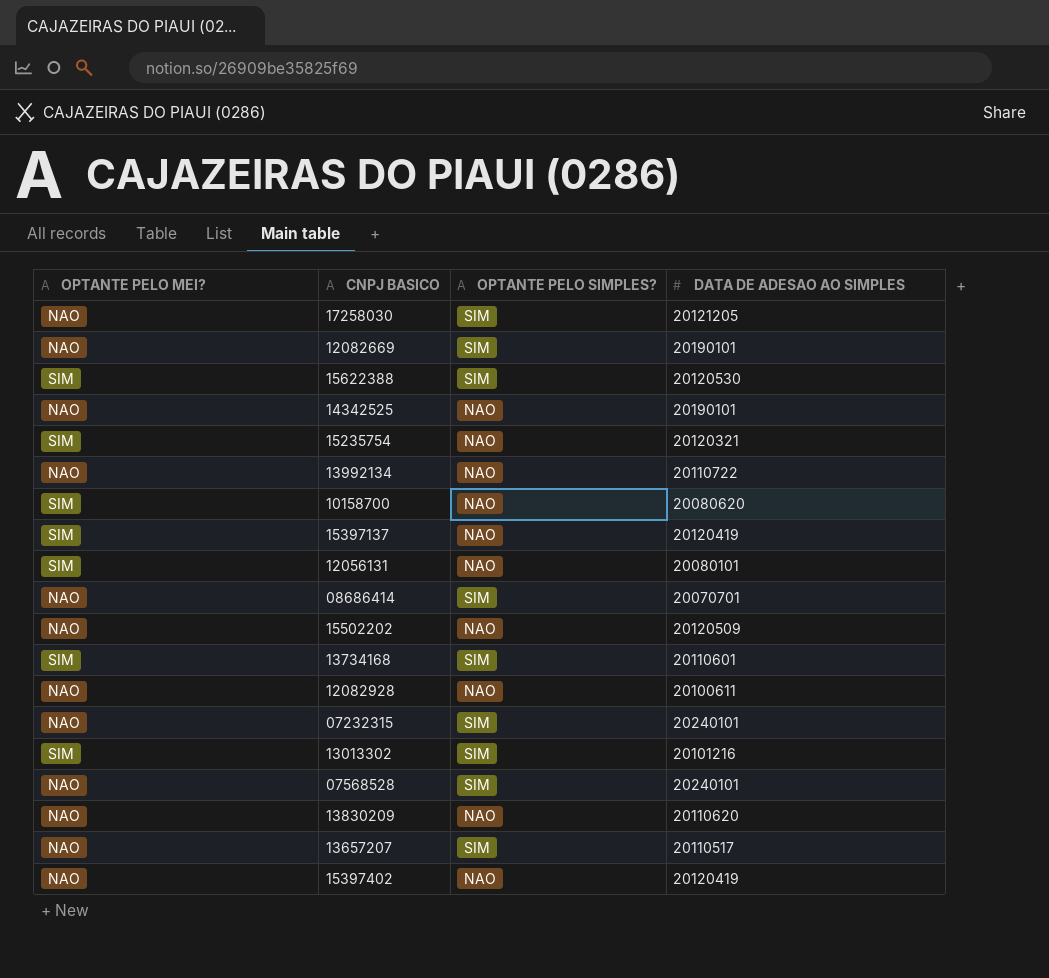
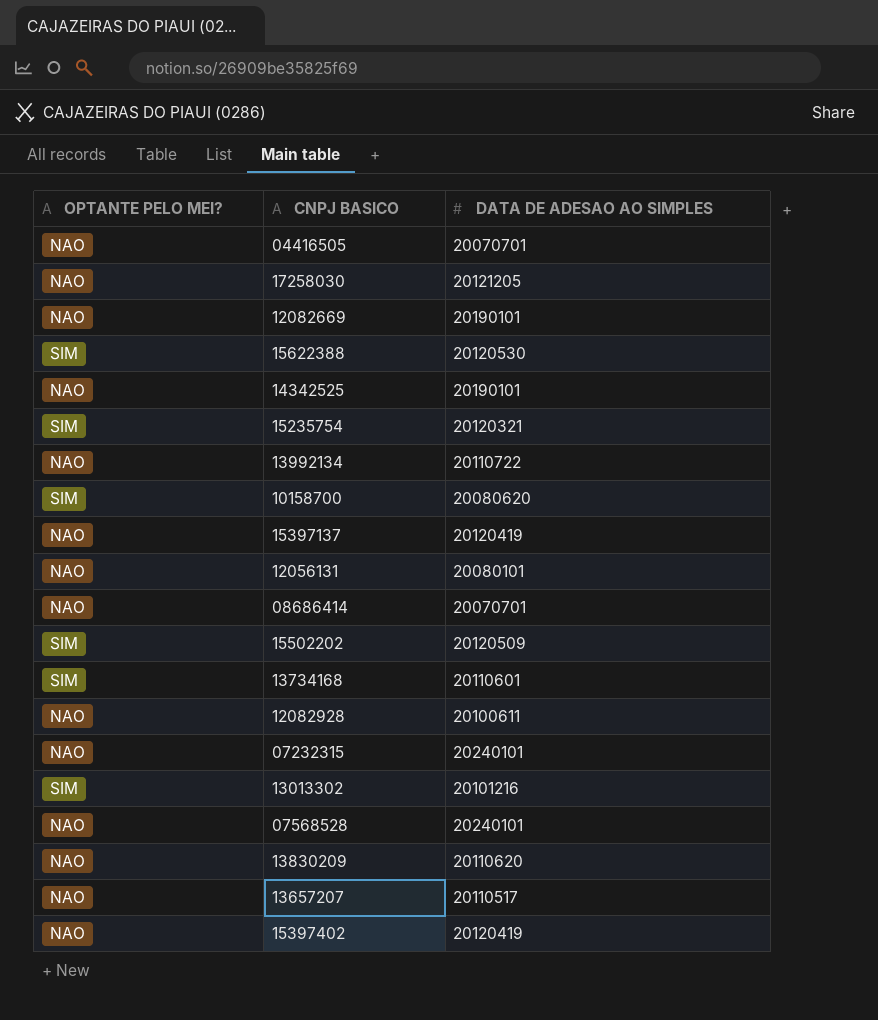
column OPTANTE PELO SIMPLES? | position: 3 -> none
row 04416505: none -> NAO | 20070701
15397137 | OPTANTE PELO MEI?: SIM -> NAO
12056131 | OPTANTE PELO MEI?: SIM -> NAO
15502202 | OPTANTE PELO MEI?: NAO -> SIM

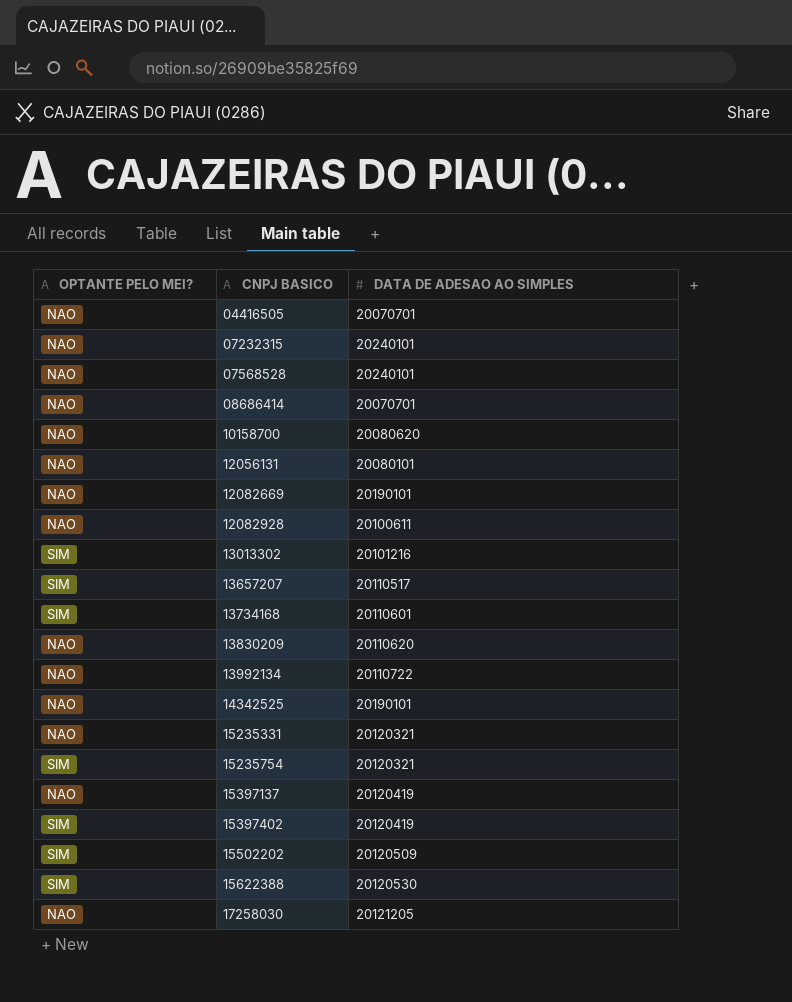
row order: none -> CNPJ BASICO ascending
10158700 | OPTANTE PELO MEI?: SIM -> NAO
13657207 | OPTANTE PELO MEI?: NAO -> SIM
row 15235331: none -> NAO | 20120321
15397402 | OPTANTE PELO MEI?: NAO -> SIM

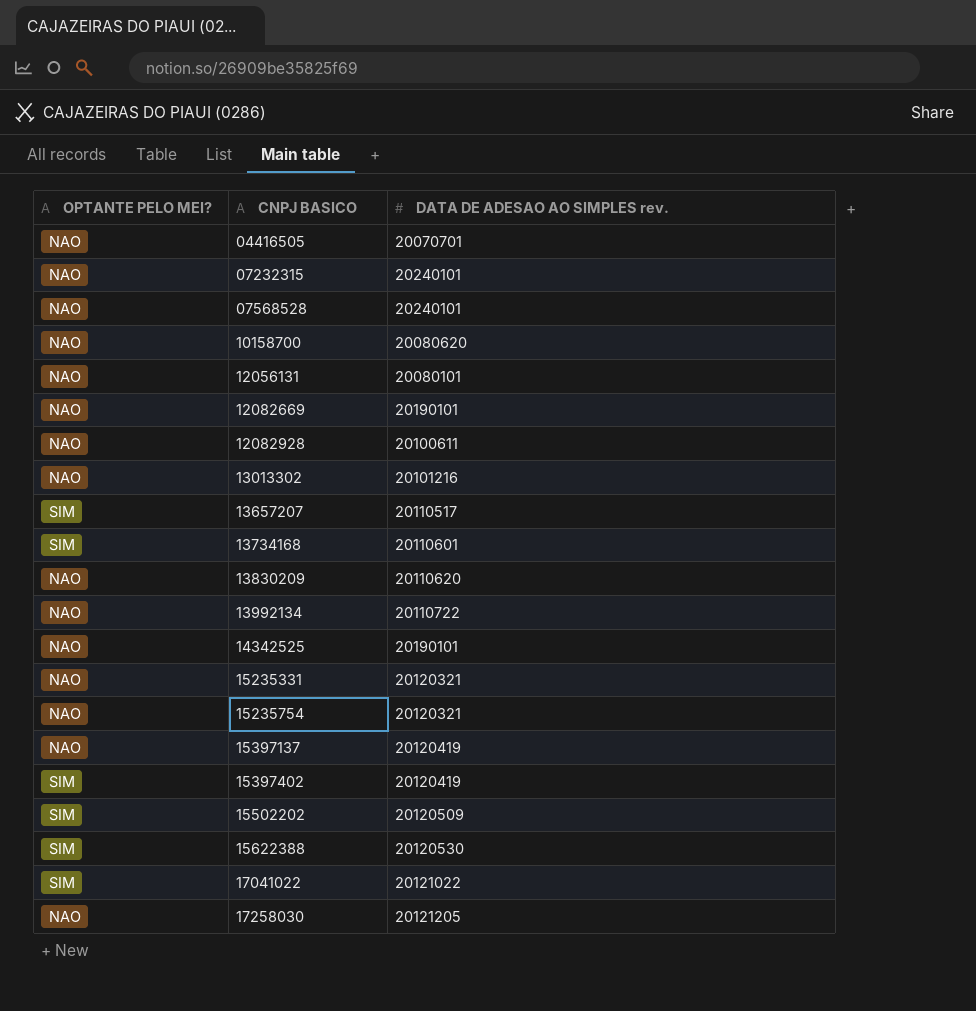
column name: DATA DE ADESAO AO SIMPLES -> DATA DE ADESAO AO SIMPLES rev.
row 08686414: NAO | 20070701 -> none
13013302 | OPTANTE PELO MEI?: SIM -> NAO
15235754 | OPTANTE PELO MEI?: SIM -> NAO
row 17041022: none -> SIM | 20121022

